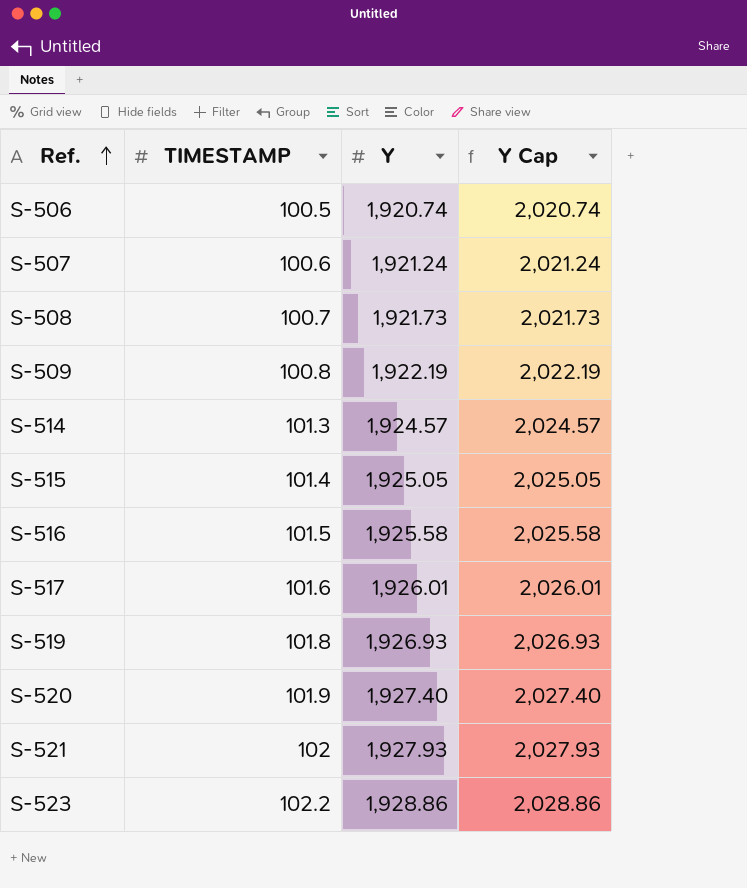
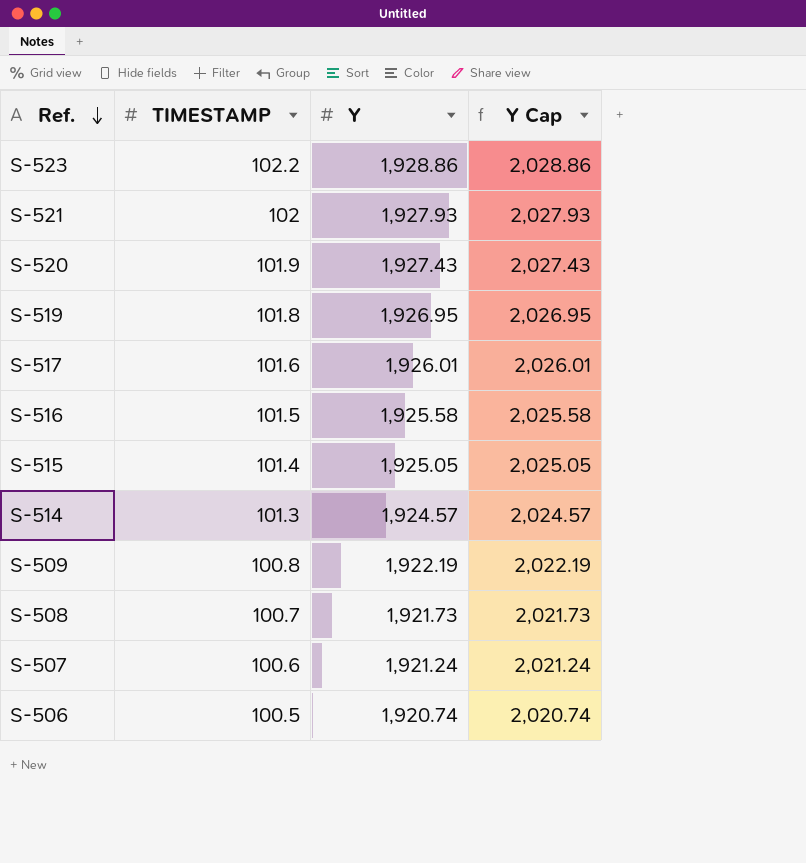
row order: Ref. ascending -> Ref. descending
S-520 | Y: 1,927.40 -> 1,927.43
S-520 | Y Cap: 2,027.40 -> 2,027.43
S-519 | Y: 1,926.93 -> 1,926.95
S-519 | Y Cap: 2,026.93 -> 2,026.95

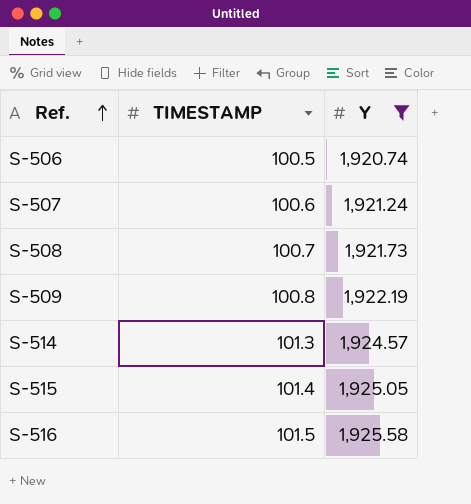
filter: none -> Y <= 1,925.58
row order: Ref. descending -> Ref. ascending
column Y Cap | formula: [Y] + 100 -> none

